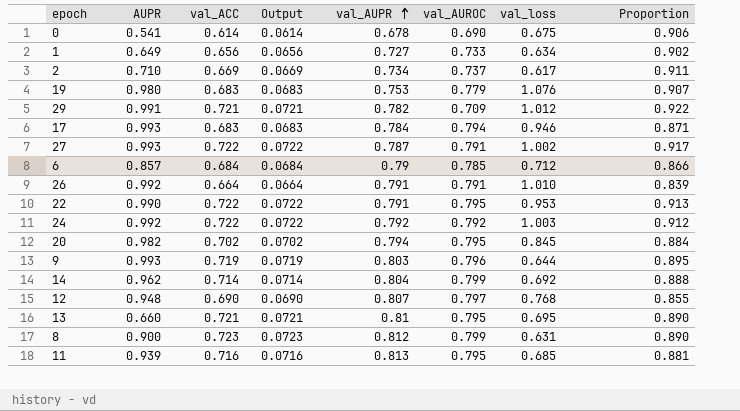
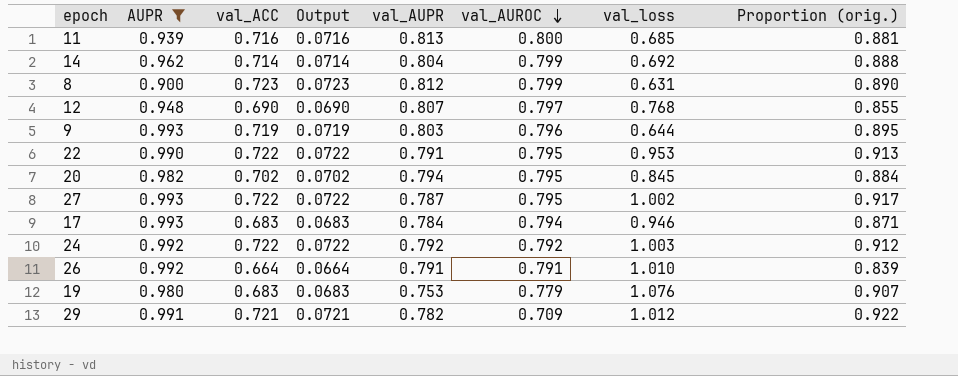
filter: none -> AUPR >= 0.900
row order: val_AUPR ascending -> val_AUROC descending
column name: Proportion -> Proportion (orig.)
11 | val_AUROC: 0.795 -> 0.800
27 | val_AUROC: 0.791 -> 0.795

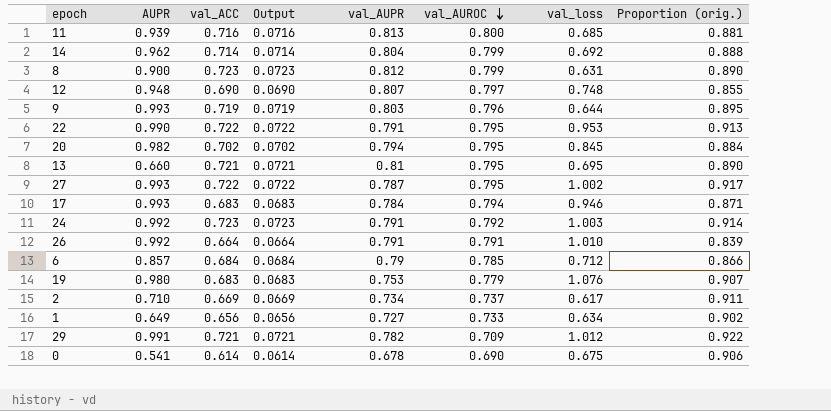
filter: AUPR >= 0.900 -> none
12 | val_loss: 0.768 -> 0.748
24 | val_ACC: 0.722 -> 0.723
24 | Output: 0.0722 -> 0.0723
24 | val_AUPR: 0.792 -> 0.791
24 | Proportion (orig.): 0.912 -> 0.914

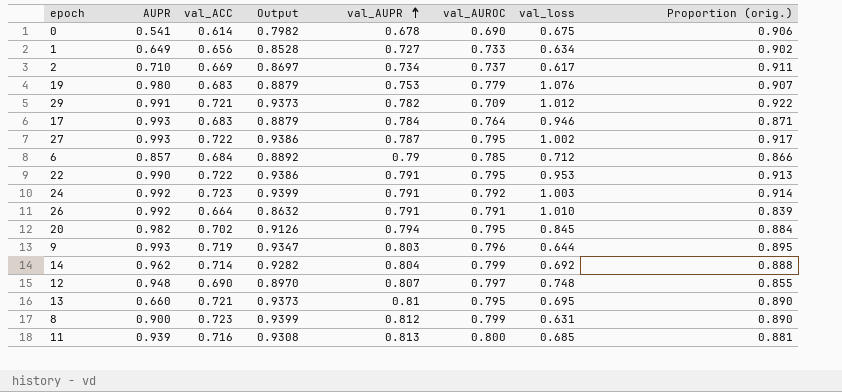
row order: val_AUROC descending -> val_AUPR ascending
column Output | formula: [val_ACC] * 0.1 -> [val_ACC] * 1.3
17 | val_AUROC: 0.794 -> 0.764

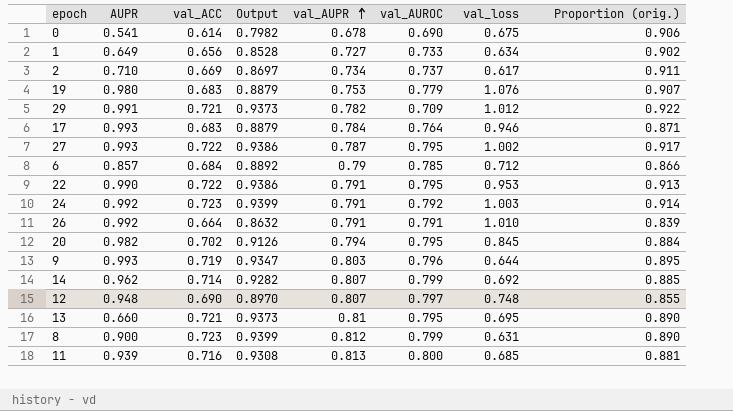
14 | val_AUPR: 0.804 -> 0.807
14 | Proportion (orig.): 0.888 -> 0.885

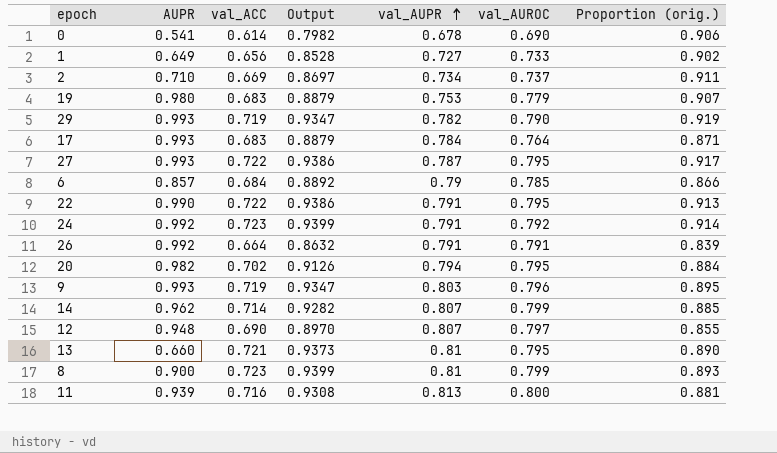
column val_loss | position: 7 -> none
29 | AUPR: 0.991 -> 0.993
29 | val_ACC: 0.721 -> 0.719
29 | Output: 0.9373 -> 0.9347
29 | val_AUROC: 0.709 -> 0.790
29 | Proportion (orig.): 0.922 -> 0.919
8 | val_AUPR: 0.812 -> 0.81
8 | Proportion (orig.): 0.890 -> 0.893

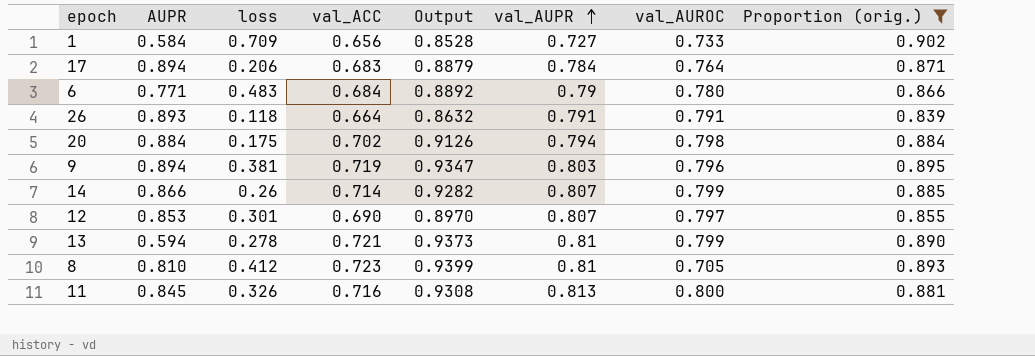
filter: none -> Proportion (orig.) <= 0.902
column loss | position: none -> 3
1 | AUPR: 0.649 -> 0.584
17 | AUPR: 0.993 -> 0.894
6 | AUPR: 0.857 -> 0.771
6 | val_AUROC: 0.785 -> 0.780
26 | AUPR: 0.992 -> 0.893
20 | AUPR: 0.982 -> 0.884
20 | val_AUROC: 0.795 -> 0.798
9 | AUPR: 0.993 -> 0.894
14 | AUPR: 0.962 -> 0.866
12 | AUPR: 0.948 -> 0.853
13 | AUPR: 0.660 -> 0.594
13 | val_AUROC: 0.795 -> 0.799
8 | AUPR: 0.900 -> 0.810
8 | val_AUROC: 0.799 -> 0.705
11 | AUPR: 0.939 -> 0.845

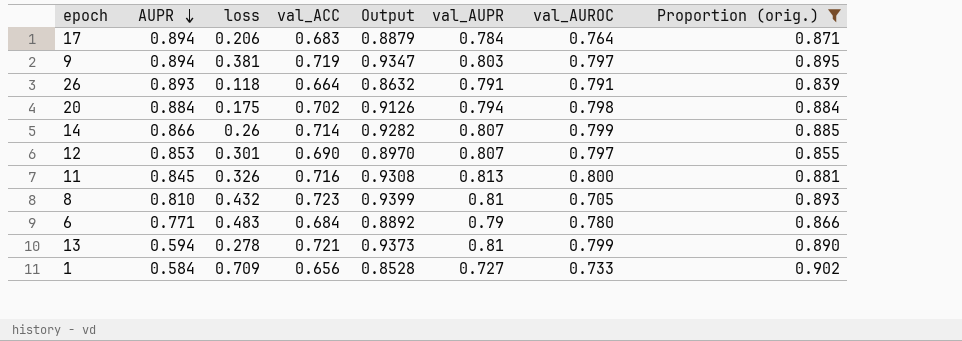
row order: val_AUPR ascending -> AUPR descending
9 | val_AUROC: 0.796 -> 0.797
8 | loss: 0.412 -> 0.432

